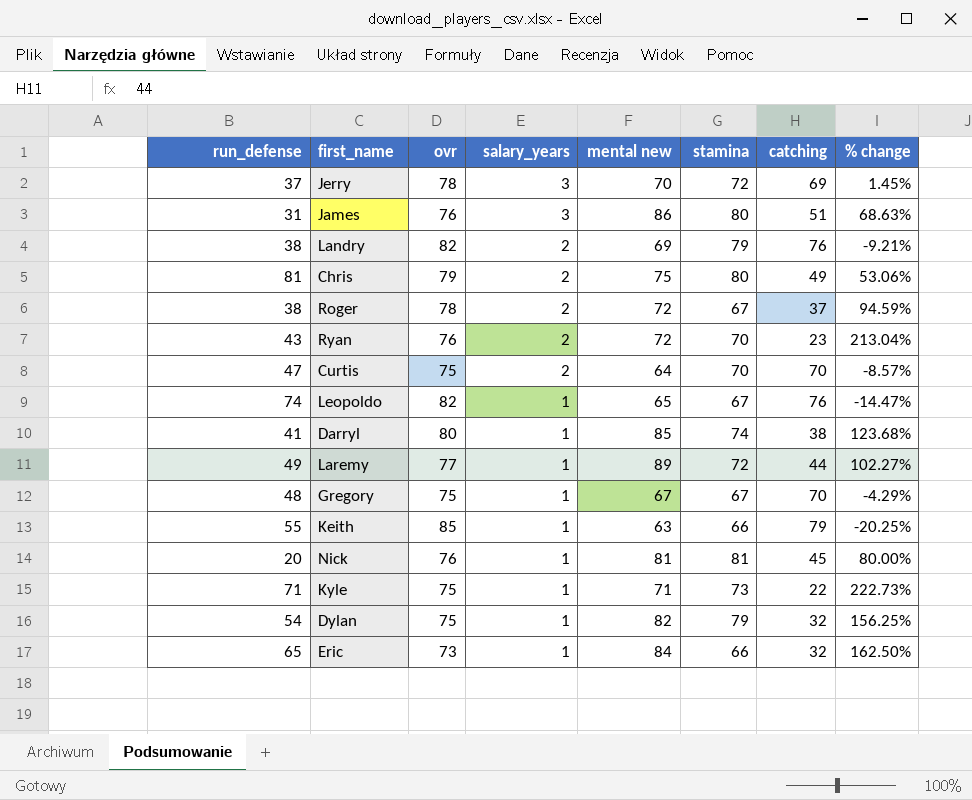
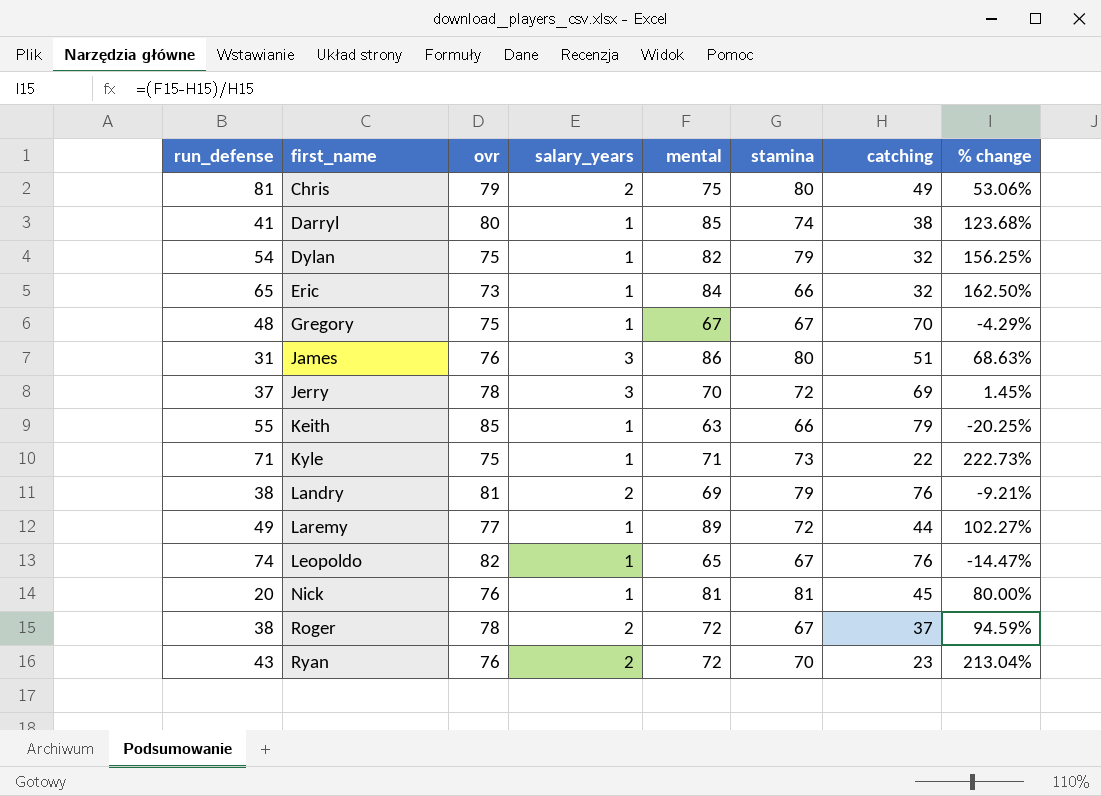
row order: salary_years descending -> first_name ascending
column name: mental new -> mental
row Curtis: 47 | 75 | 2 | 64 | 70 | 70 | -8.57% -> none
Landry | ovr: 82 -> 81

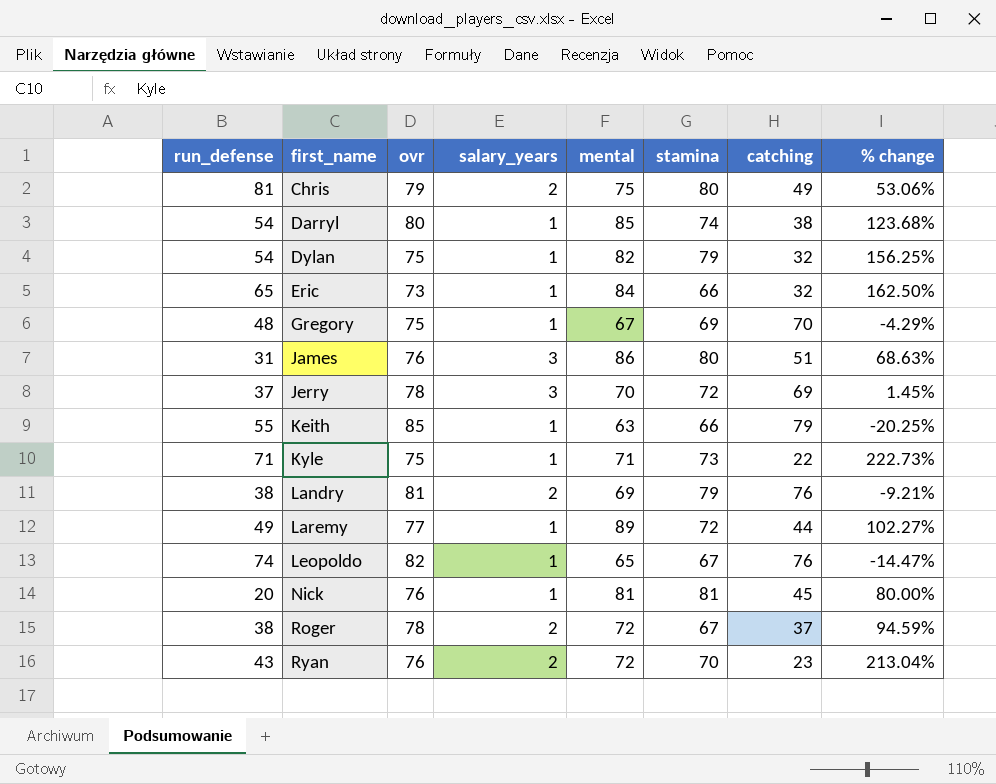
Darryl | run_defense: 41 -> 54
Gregory | stamina: 67 -> 69

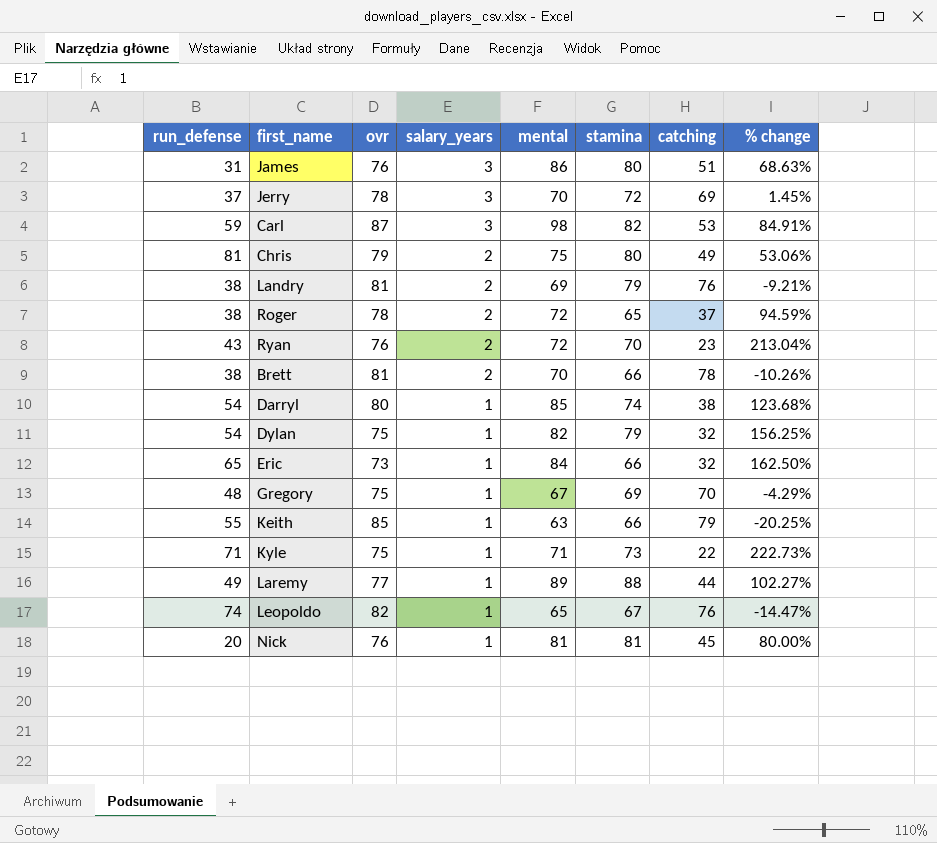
row order: first_name ascending -> salary_years descending
row Carl: none -> 59 | 87 | 3 | 98 | 82 | 53 | 84.91%
Roger | stamina: 67 -> 65
row Brett: none -> 38 | 81 | 2 | 70 | 66 | 78 | -10.26%
Laremy | stamina: 72 -> 88

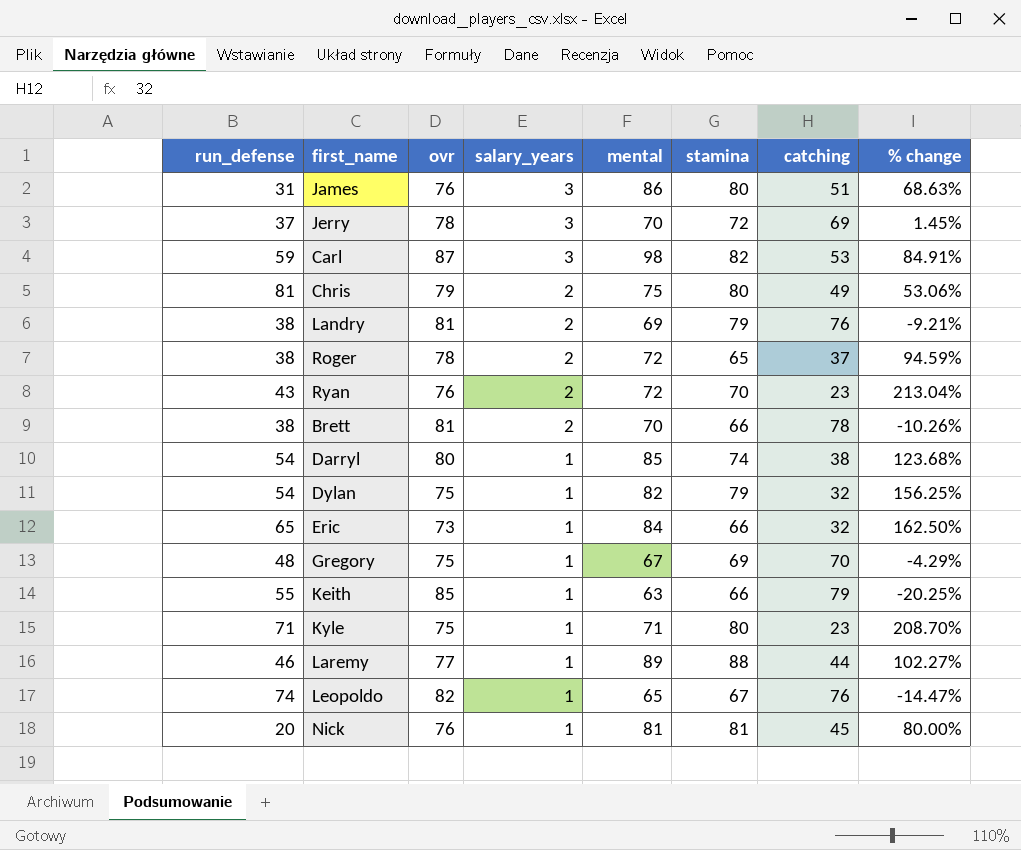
Kyle | stamina: 73 -> 80
Kyle | catching: 22 -> 23
Kyle | % change: 222.73% -> 208.70%
Laremy | run_defense: 49 -> 46

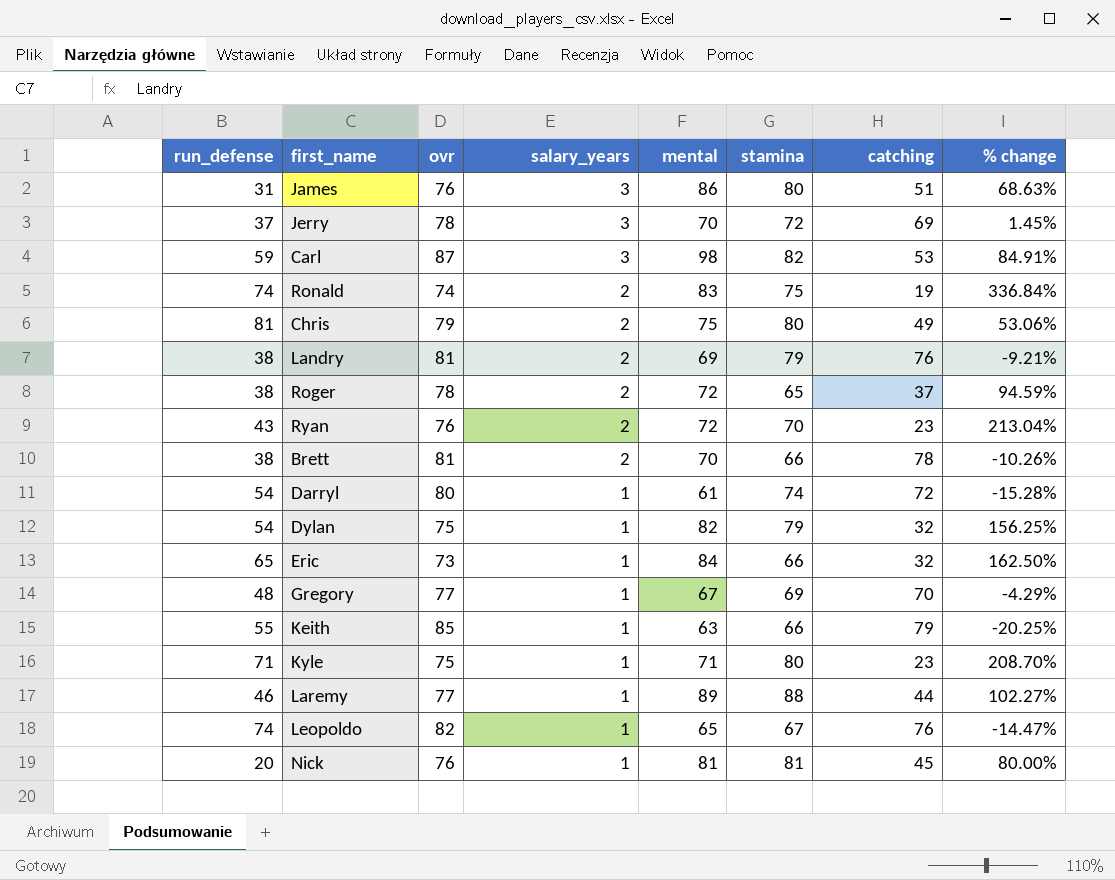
row Ronald: none -> 74 | 74 | 2 | 83 | 75 | 19 | 336.84%
Darryl | mental: 85 -> 61
Darryl | catching: 38 -> 72
Darryl | % change: 123.68% -> -15.28%
Gregory | ovr: 75 -> 77

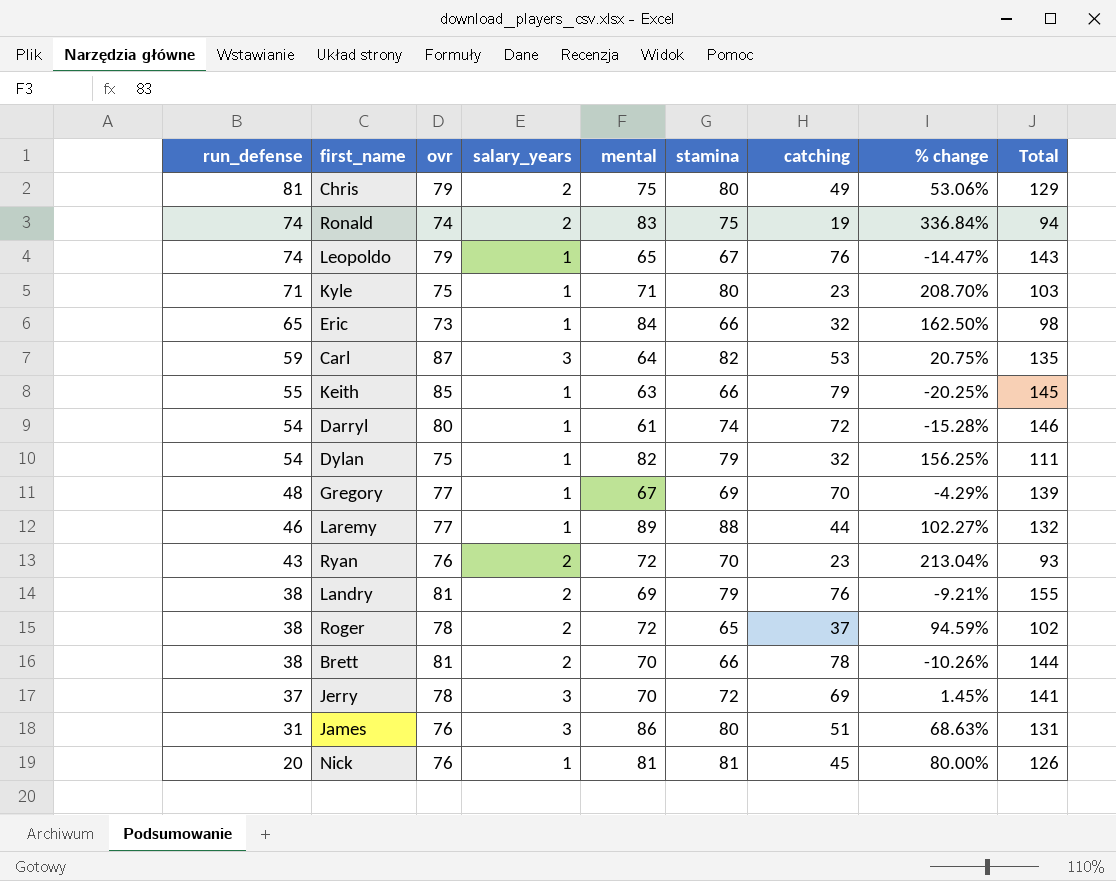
row order: salary_years descending -> run_defense descending
column Total | formula: none -> [stamina] + [catching]
Leopoldo | ovr: 82 -> 79
Carl | mental: 98 -> 64
Carl | % change: 84.91% -> 20.75%

